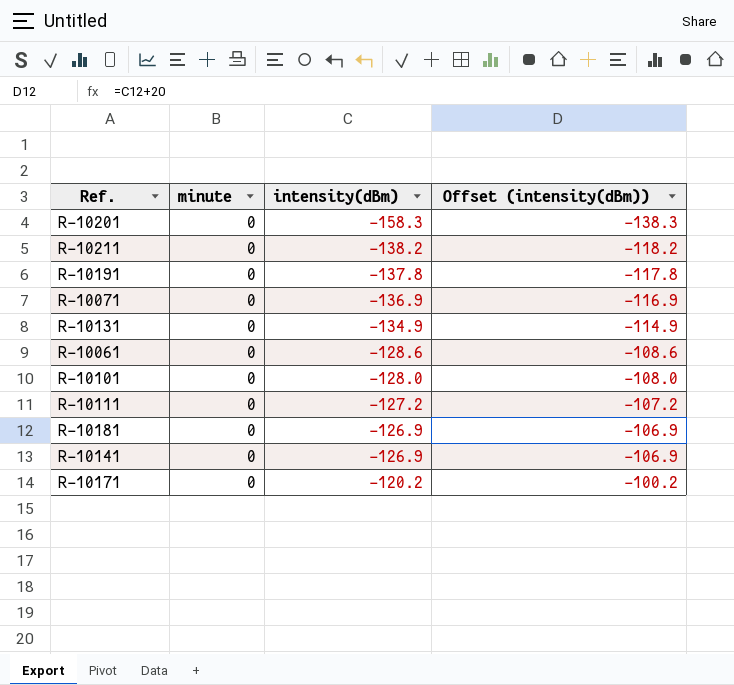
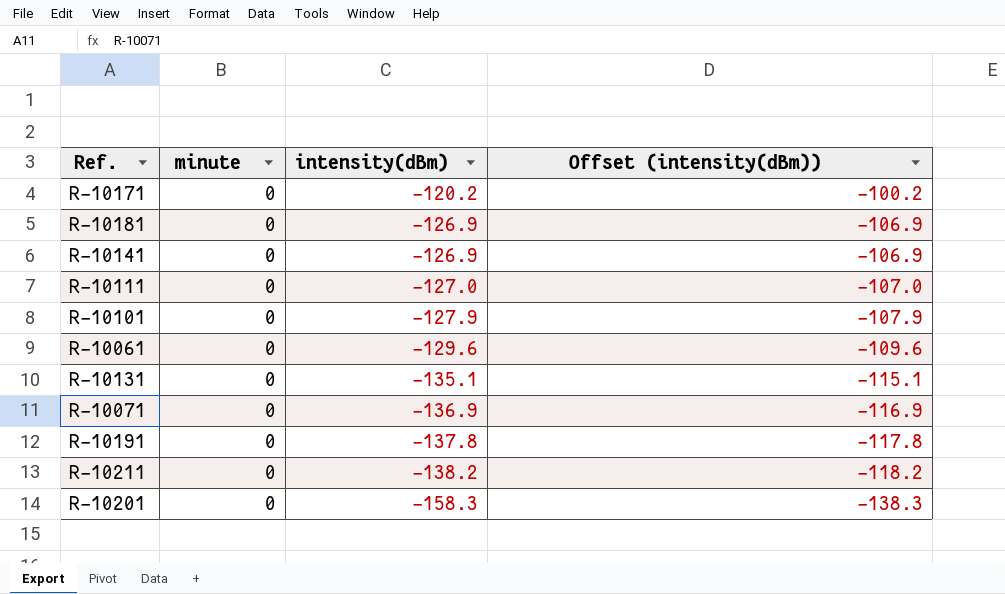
row order: intensity(dBm) ascending -> intensity(dBm) descending
R-10111 | intensity(dBm): -127.2 -> -127.0
R-10111 | Offset (intensity(dBm)): -107.2 -> -107.0
R-10101 | intensity(dBm): -128.0 -> -127.9
R-10101 | Offset (intensity(dBm)): -108.0 -> -107.9
R-10061 | intensity(dBm): -128.6 -> -129.6
R-10061 | Offset (intensity(dBm)): -108.6 -> -109.6
R-10131 | intensity(dBm): -134.9 -> -135.1
R-10131 | Offset (intensity(dBm)): -114.9 -> -115.1

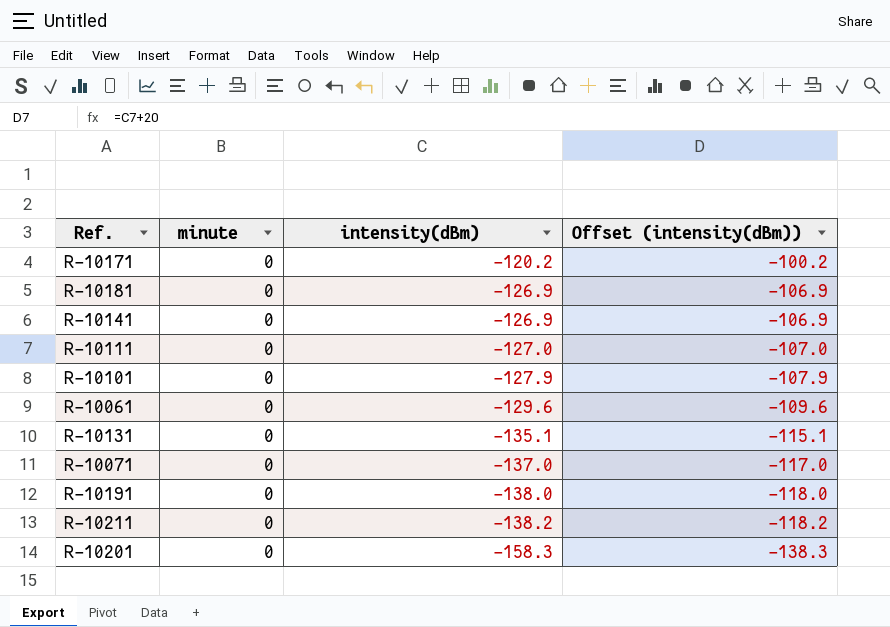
R-10071 | intensity(dBm): -136.9 -> -137.0
R-10071 | Offset (intensity(dBm)): -116.9 -> -117.0
R-10191 | intensity(dBm): -137.8 -> -138.0
R-10191 | Offset (intensity(dBm)): -117.8 -> -118.0

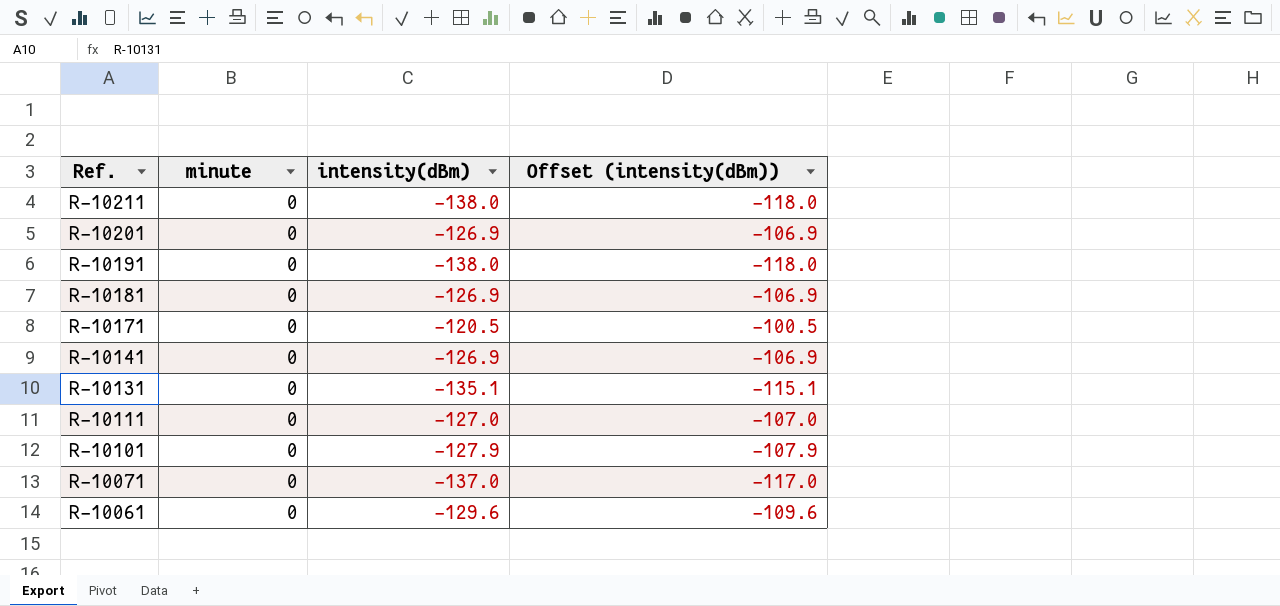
row order: intensity(dBm) descending -> Ref. descending
R-10211 | intensity(dBm): -138.2 -> -138.0
R-10211 | Offset (intensity(dBm)): -118.2 -> -118.0
R-10201 | intensity(dBm): -158.3 -> -126.9
R-10201 | Offset (intensity(dBm)): -138.3 -> -106.9
R-10171 | intensity(dBm): -120.2 -> -120.5
R-10171 | Offset (intensity(dBm)): -100.2 -> -100.5

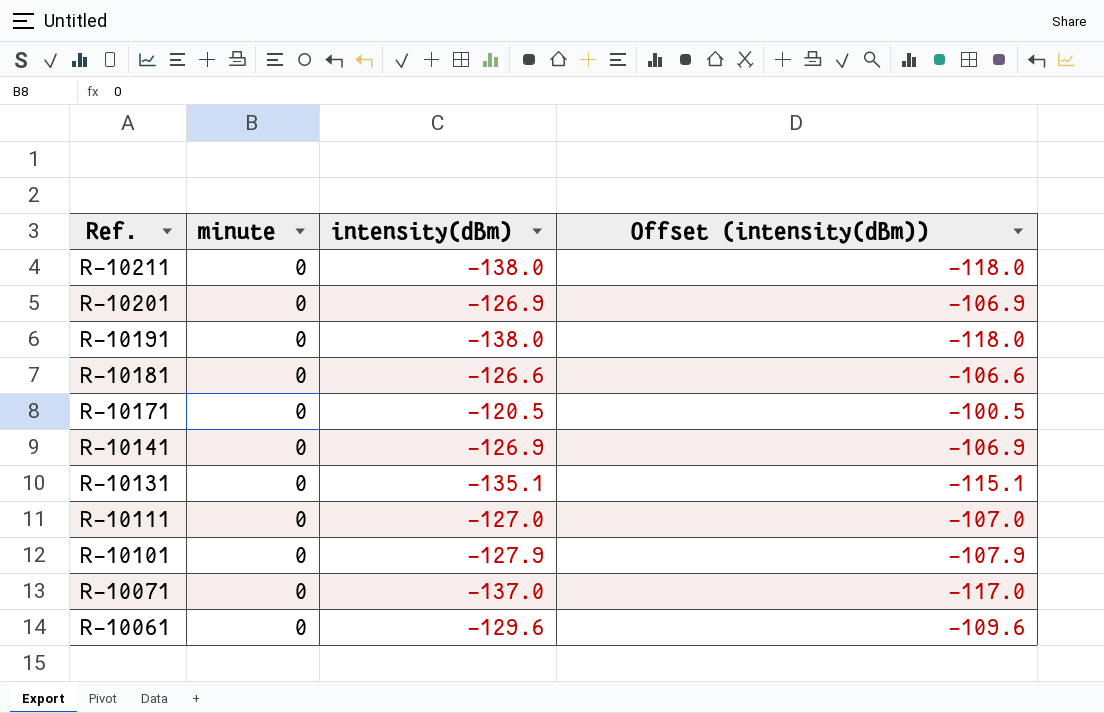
R-10181 | intensity(dBm): -126.9 -> -126.6
R-10181 | Offset (intensity(dBm)): -106.9 -> -106.6

